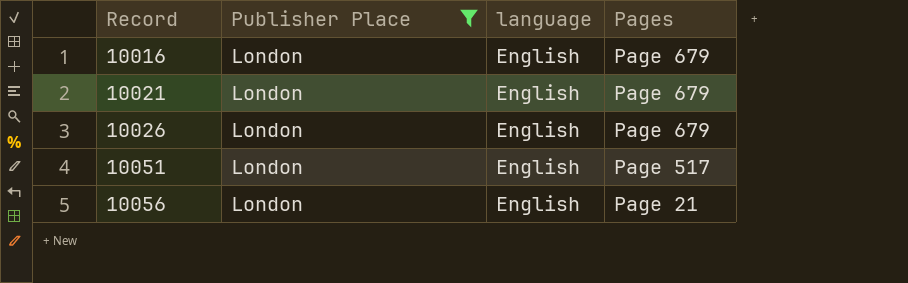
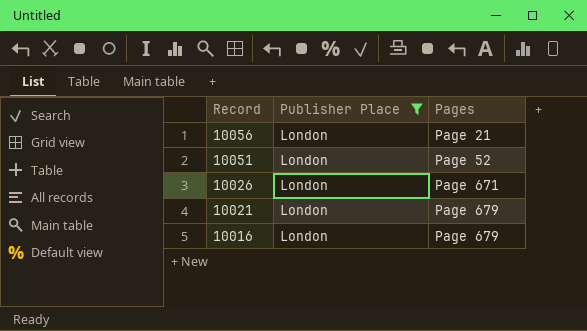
row order: Record ascending -> Record descending
column language | position: 3 -> none
10051 | Pages: Page 517 -> Page 52
10026 | Pages: Page 679 -> Page 671

